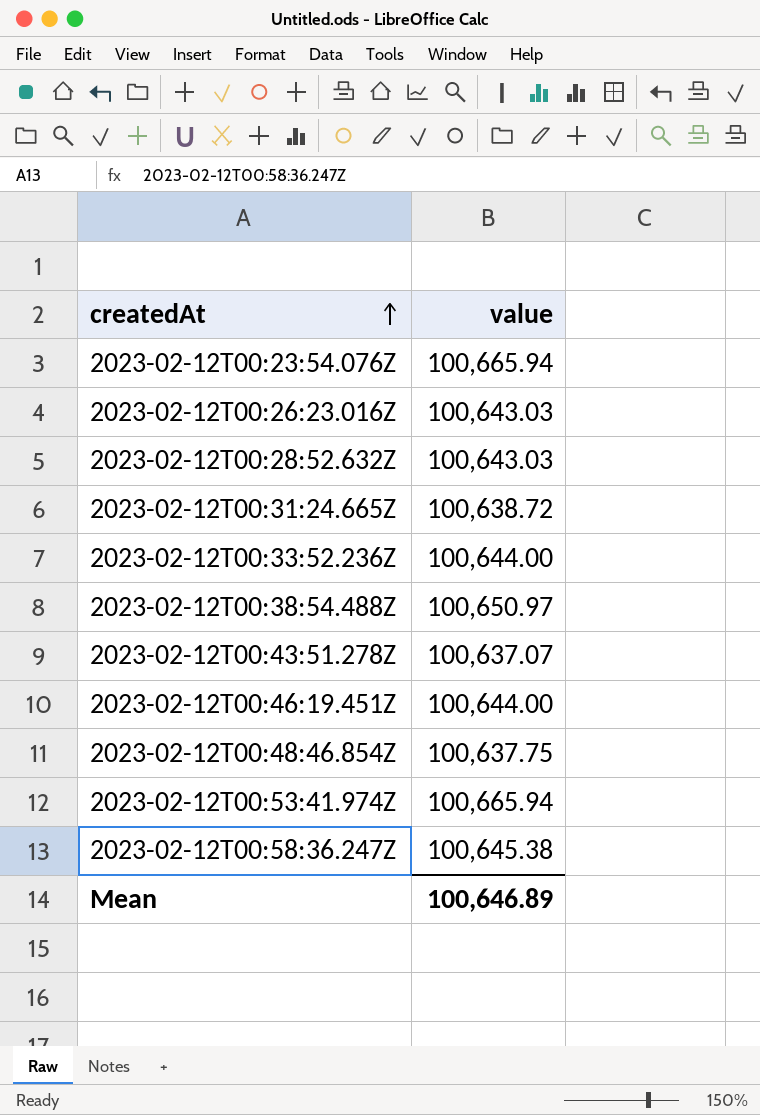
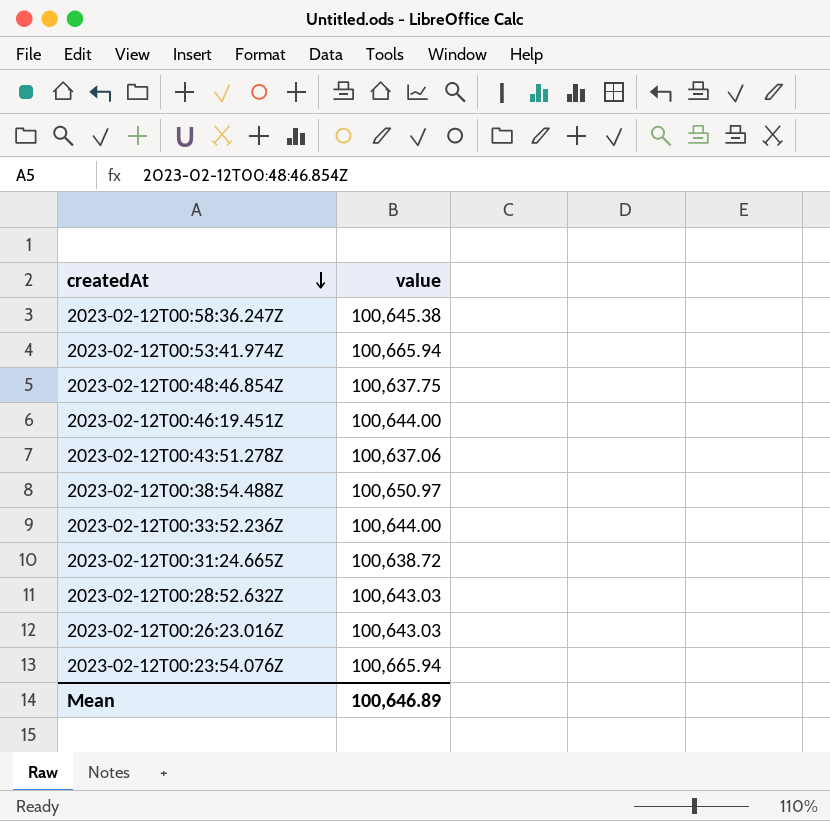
row order: createdAt ascending -> createdAt descending
2023-02-12T00:43:51.278Z | value: 100,637.07 -> 100,637.06

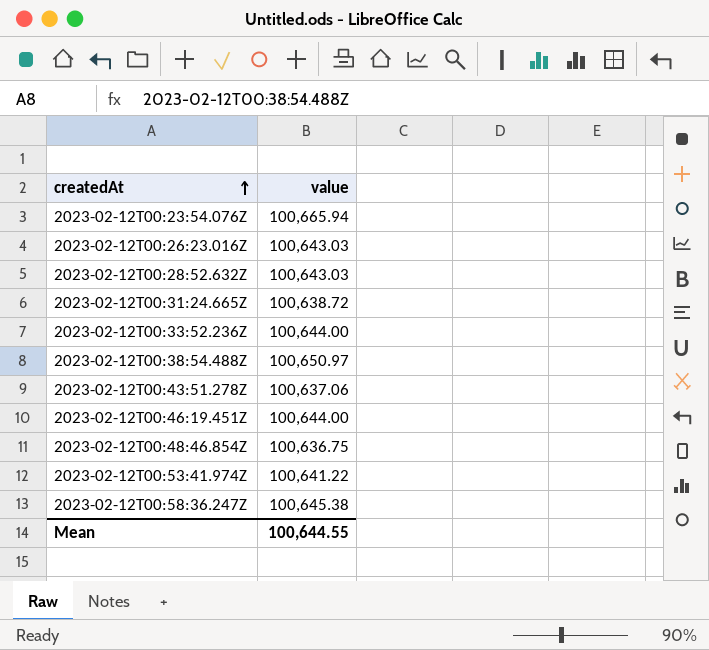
row order: createdAt descending -> createdAt ascending
2023-02-12T00:48:46.854Z | value: 100,637.75 -> 100,636.75
2023-02-12T00:53:41.974Z | value: 100,665.94 -> 100,641.22
Mean | value: 100,646.89 -> 100,644.55

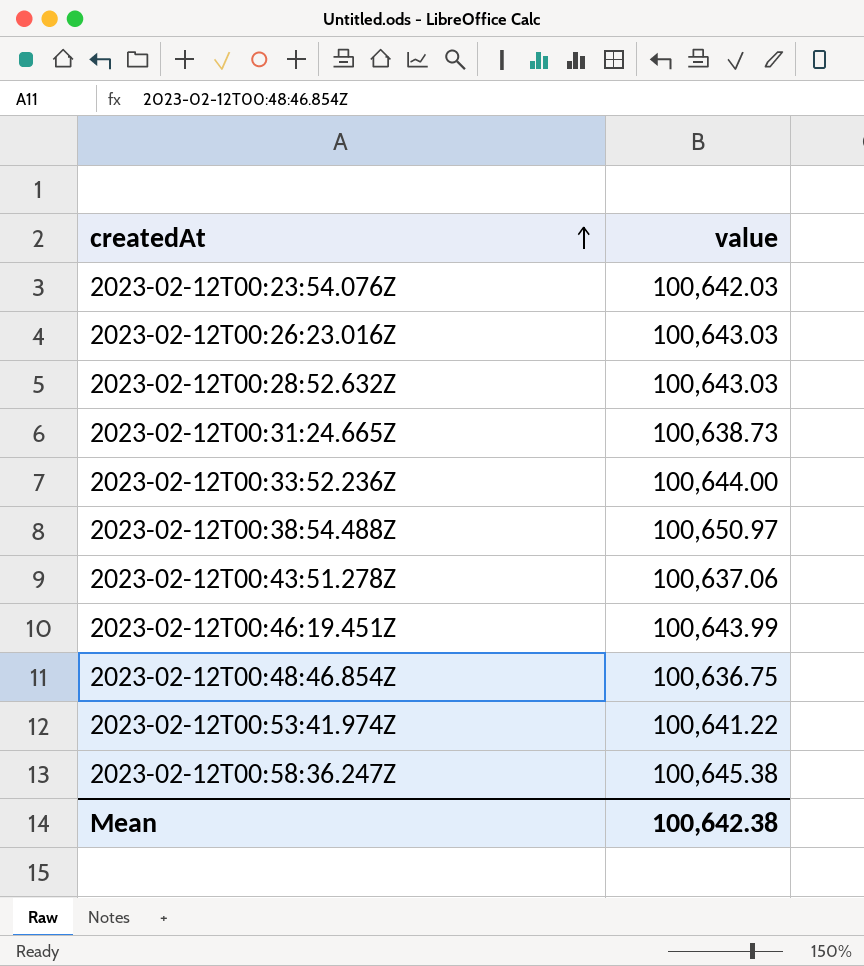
2023-02-12T00:23:54.076Z | value: 100,665.94 -> 100,642.03
2023-02-12T00:31:24.665Z | value: 100,638.72 -> 100,638.73
2023-02-12T00:46:19.451Z | value: 100,644.00 -> 100,643.99
Mean | value: 100,644.55 -> 100,642.38

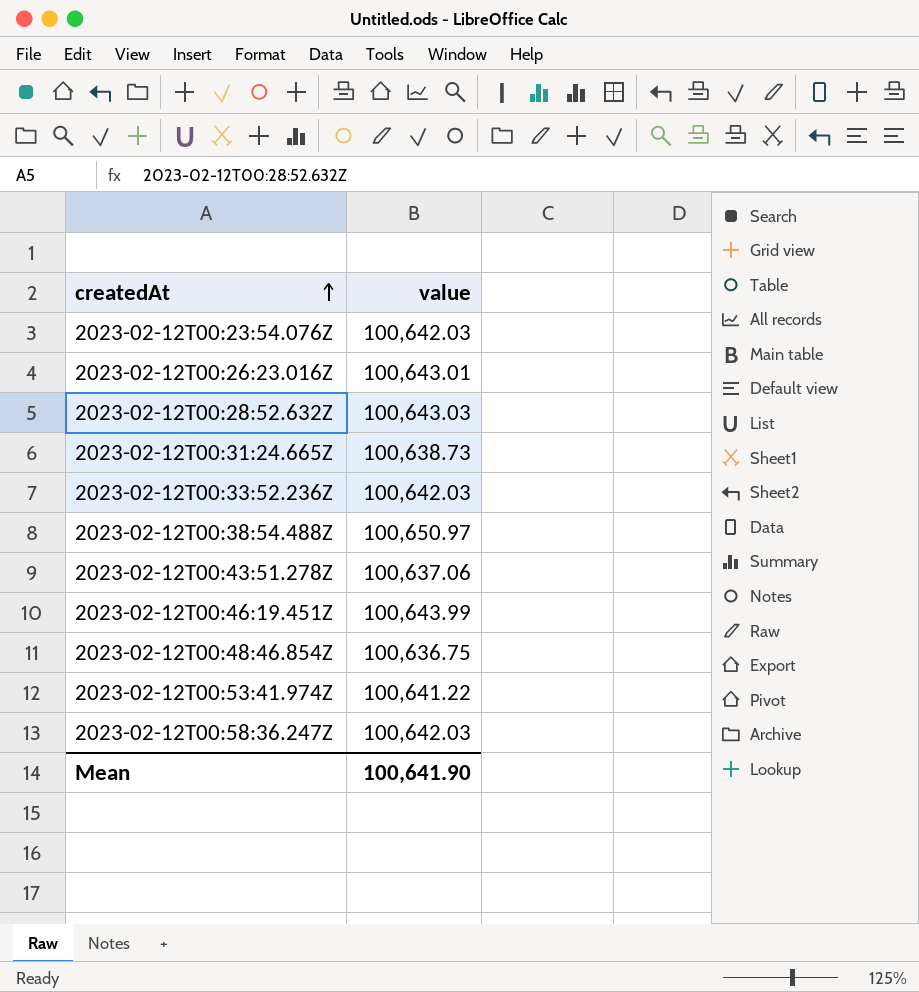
2023-02-12T00:26:23.016Z | value: 100,643.03 -> 100,643.01
2023-02-12T00:33:52.236Z | value: 100,644.00 -> 100,642.03
2023-02-12T00:58:36.247Z | value: 100,645.38 -> 100,642.03
Mean | value: 100,642.38 -> 100,641.90

